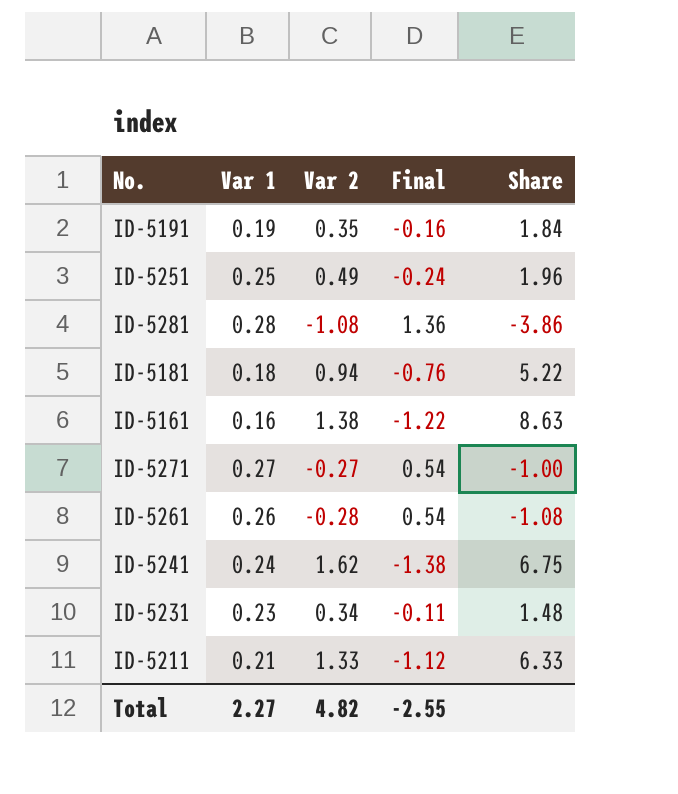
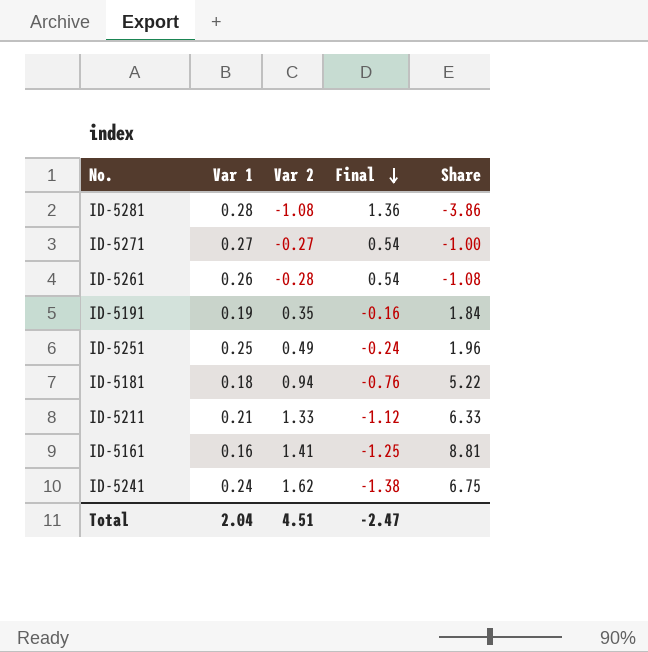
row order: none -> Final descending
row ID-5231: 0.23 | 0.34 | -0.11 | 1.48 -> none
ID-5161 | Var 2: 1.38 -> 1.41
ID-5161 | Final: -1.22 -> -1.25
ID-5161 | Share: 8.63 -> 8.81
Total | Var 1: 2.27 -> 2.04
Total | Var 2: 4.82 -> 4.51
Total | Final: -2.55 -> -2.47

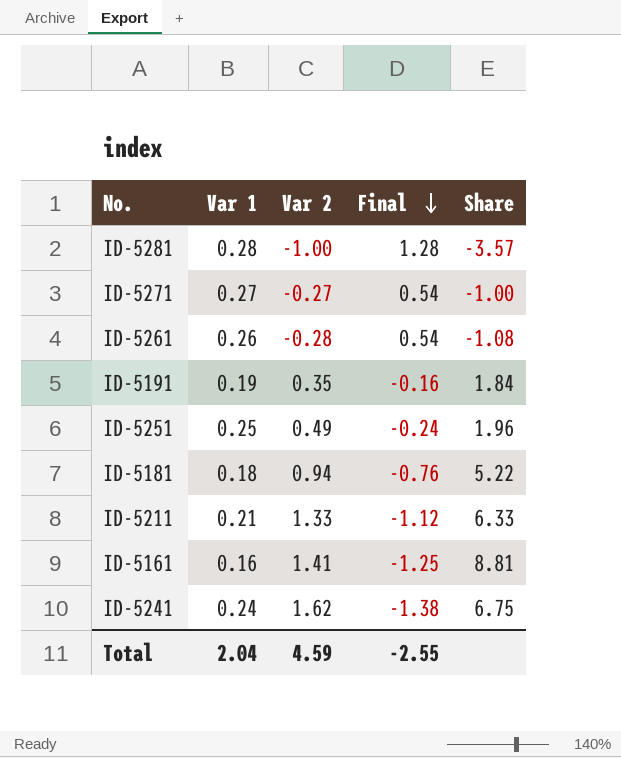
ID-5281 | Var 2: -1.08 -> -1.00
ID-5281 | Final: 1.36 -> 1.28
ID-5281 | Share: -3.86 -> -3.57
Total | Var 2: 4.51 -> 4.59
Total | Final: -2.47 -> -2.55

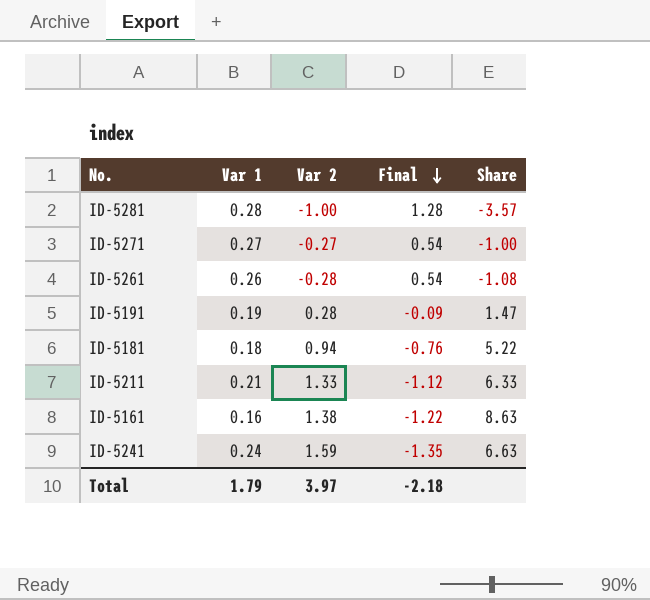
row ID-5251: 0.25 | 0.49 | -0.24 | 1.96 -> none
ID-5191 | Var 2: 0.35 -> 0.28
ID-5191 | Final: -0.16 -> -0.09
ID-5191 | Share: 1.84 -> 1.47
ID-5161 | Var 2: 1.41 -> 1.38
ID-5161 | Final: -1.25 -> -1.22
ID-5161 | Share: 8.81 -> 8.63
ID-5241 | Var 2: 1.62 -> 1.59
ID-5241 | Final: -1.38 -> -1.35
ID-5241 | Share: 6.75 -> 6.63
Total | Var 1: 2.04 -> 1.79
Total | Var 2: 4.59 -> 3.97
Total | Final: -2.55 -> -2.18

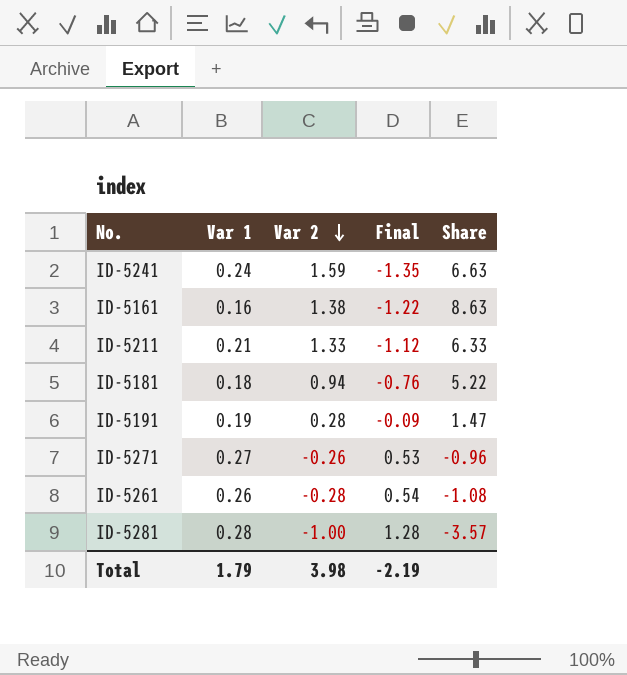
row order: Final descending -> Var 2 descending
ID-5271 | Var 2: -0.27 -> -0.26
ID-5271 | Final: 0.54 -> 0.53
ID-5271 | Share: -1.00 -> -0.96
Total | Var 2: 3.97 -> 3.98
Total | Final: -2.18 -> -2.19

